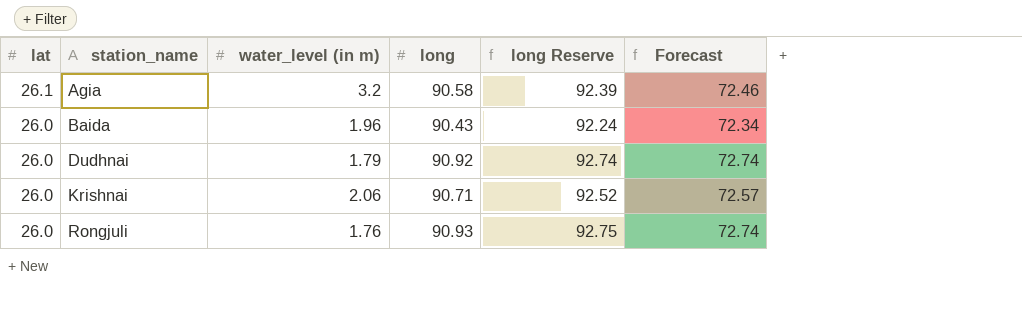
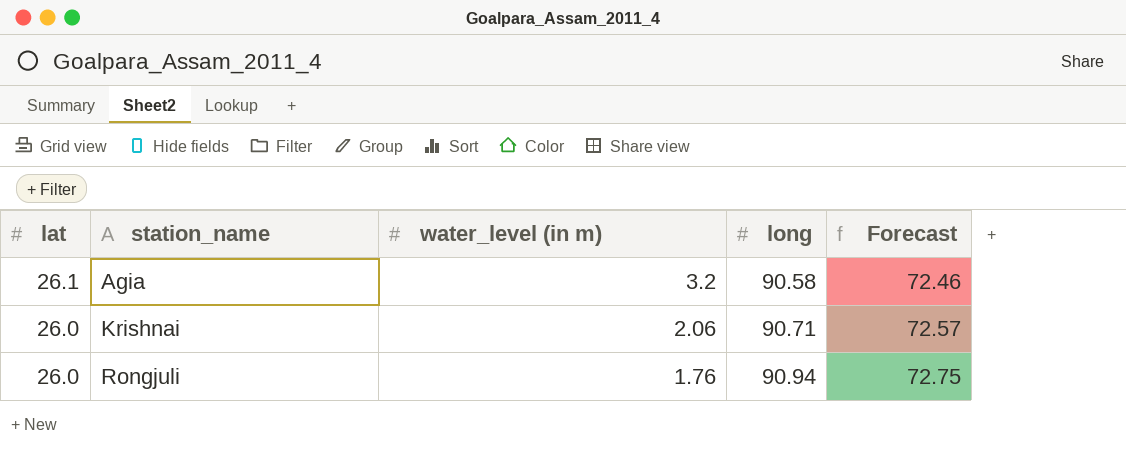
column long Reserve | formula: [long] * 1.02 -> none
row Baida: 26.0 | 1.96 | 90.43 | 92.24 | 72.34 -> none
row Dudhnai: 26.0 | 1.79 | 90.92 | 92.74 | 72.74 -> none
Rongjuli | long: 90.93 -> 90.94
Rongjuli | Forecast: 72.74 -> 72.75

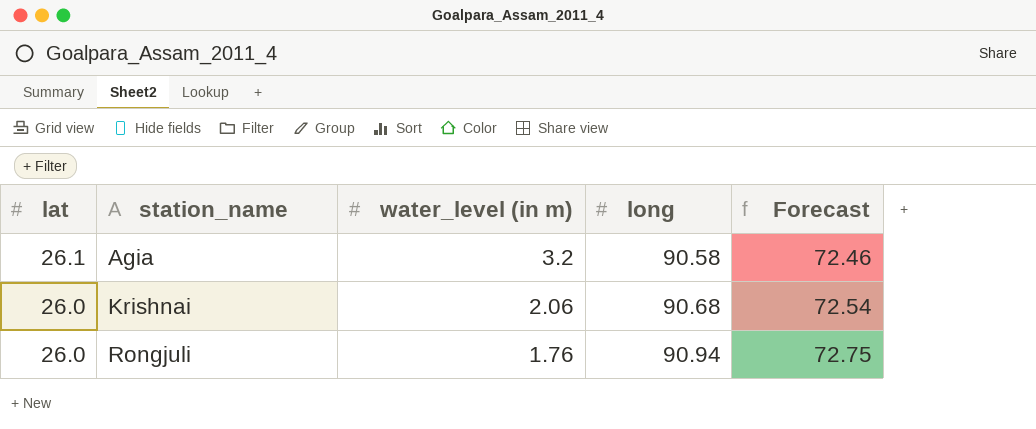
Krishnai | long: 90.71 -> 90.68
Krishnai | Forecast: 72.57 -> 72.54

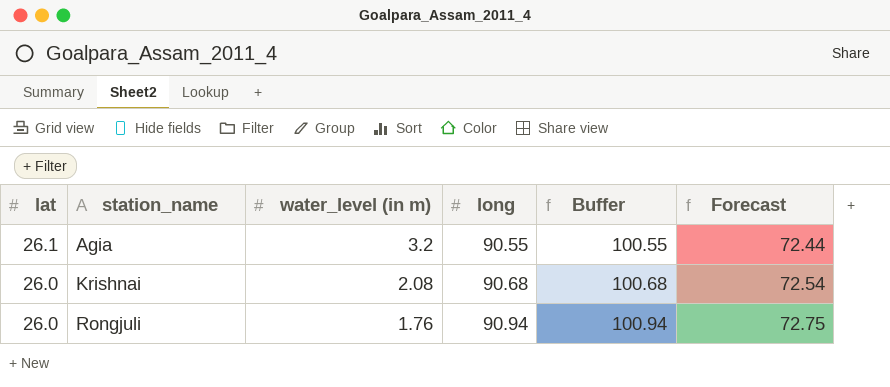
column Buffer | formula: none -> [long] + 10
Agia | long: 90.58 -> 90.55
Agia | Forecast: 72.46 -> 72.44
Krishnai | water_level (in m): 2.06 -> 2.08

